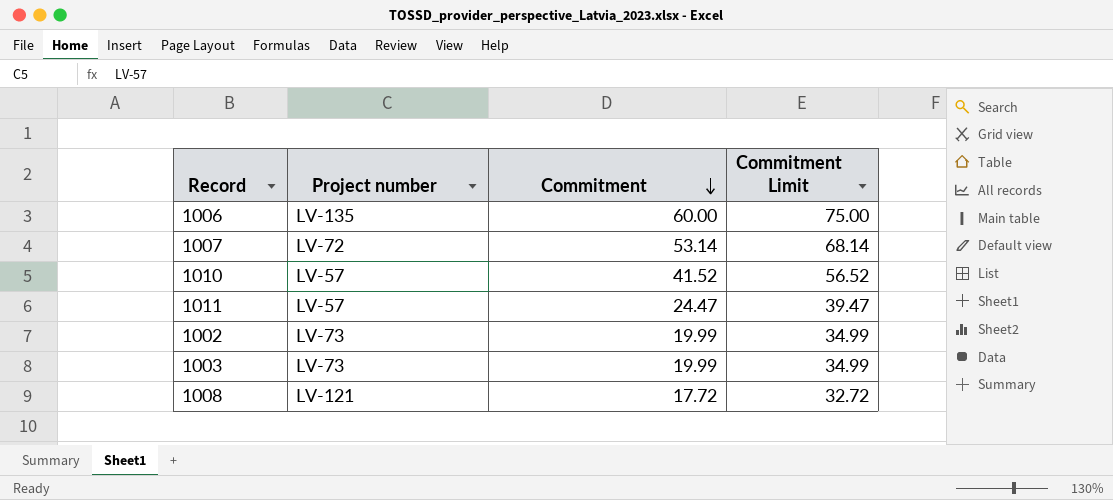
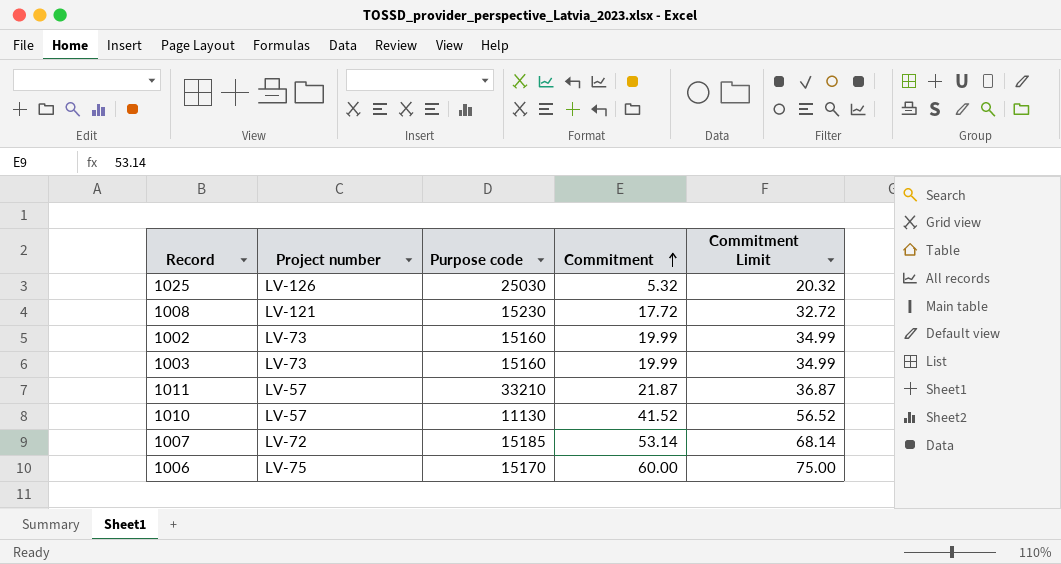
row order: Commitment descending -> Commitment ascending
column Purpose code | position: none -> 3
row 1025: none -> LV-126 | 25030 | 5.32 | 20.32
1011 | Commitment: 24.47 -> 21.87
1011 | Commitment Limit: 39.47 -> 36.87
1006 | Project number: LV-135 -> LV-75

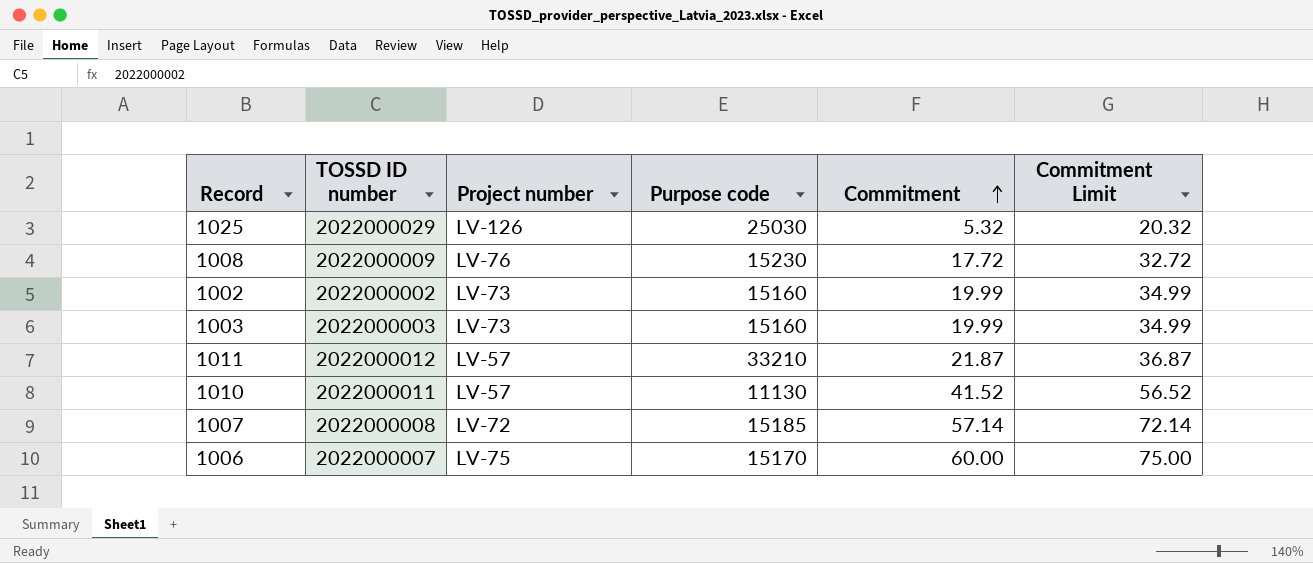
column TOSSD ID number | position: none -> 2
1008 | Project number: LV-121 -> LV-76
1007 | Commitment: 53.14 -> 57.14
1007 | Commitment Limit: 68.14 -> 72.14

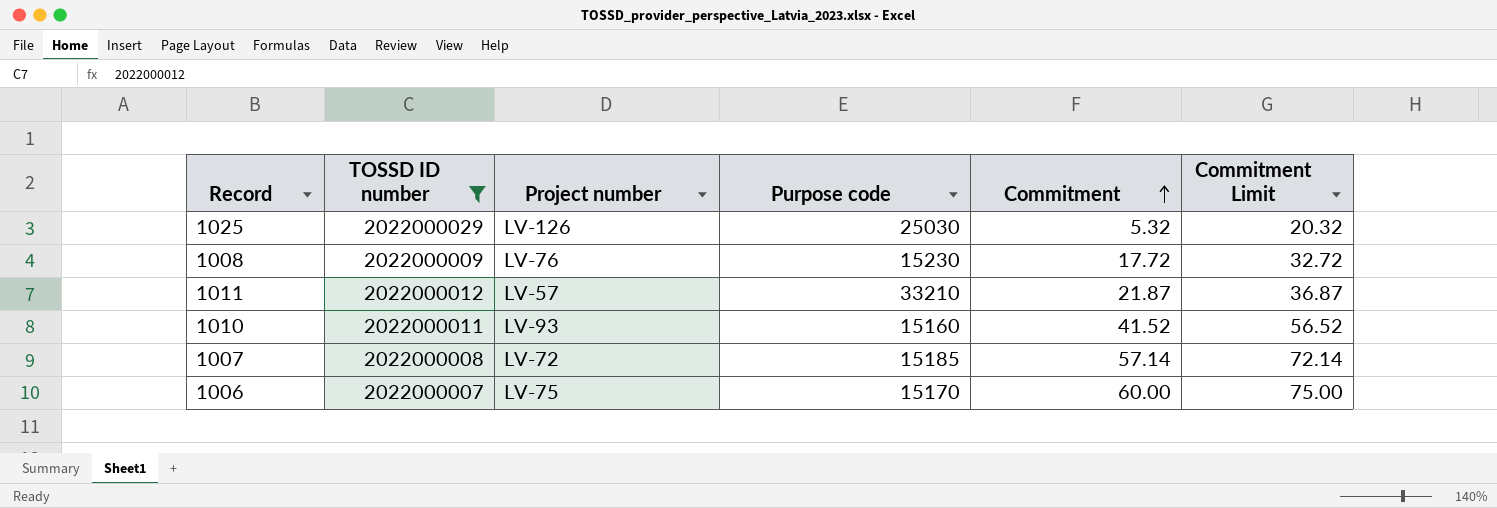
filter: none -> TOSSD ID number >= 2022000007
1010 | Project number: LV-57 -> LV-93
1010 | Purpose code: 11130 -> 15160

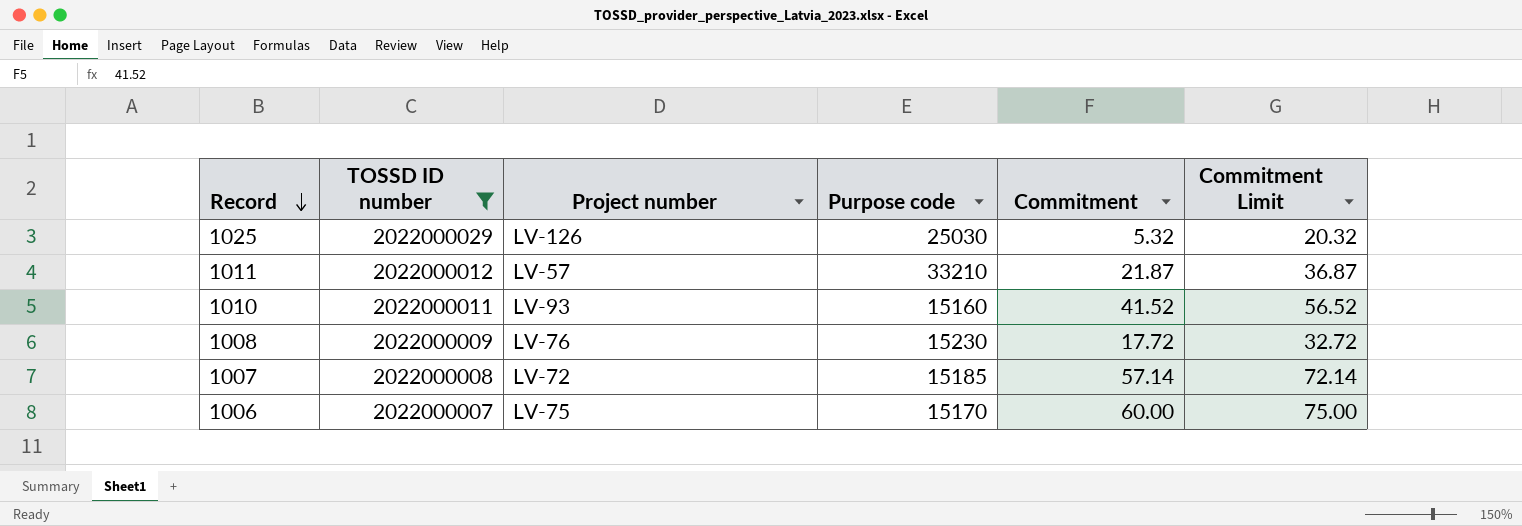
row order: Commitment ascending -> Record descending

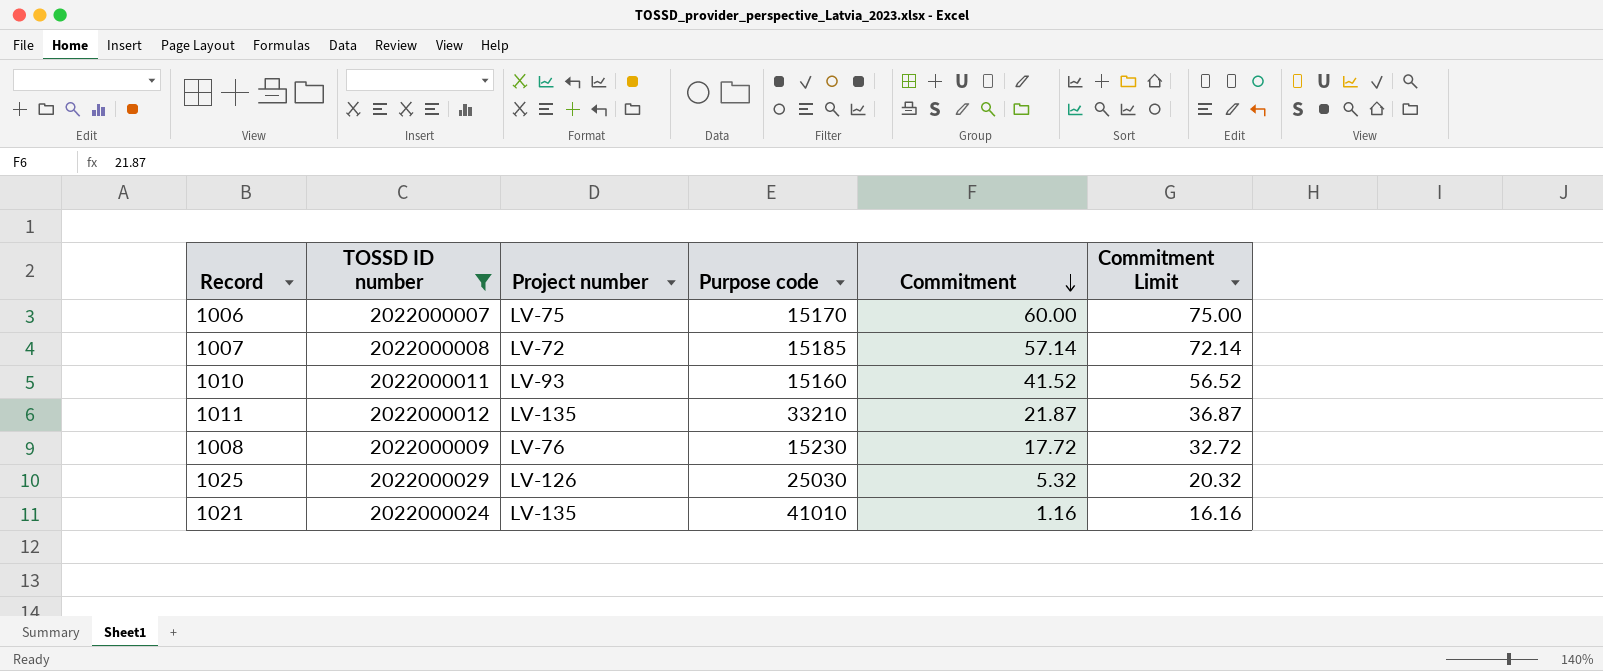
row order: Record descending -> Commitment descending
1011 | Project number: LV-57 -> LV-135
row 1021: none -> 2022000024 | LV-135 | 41010 | 1.16 | 16.16

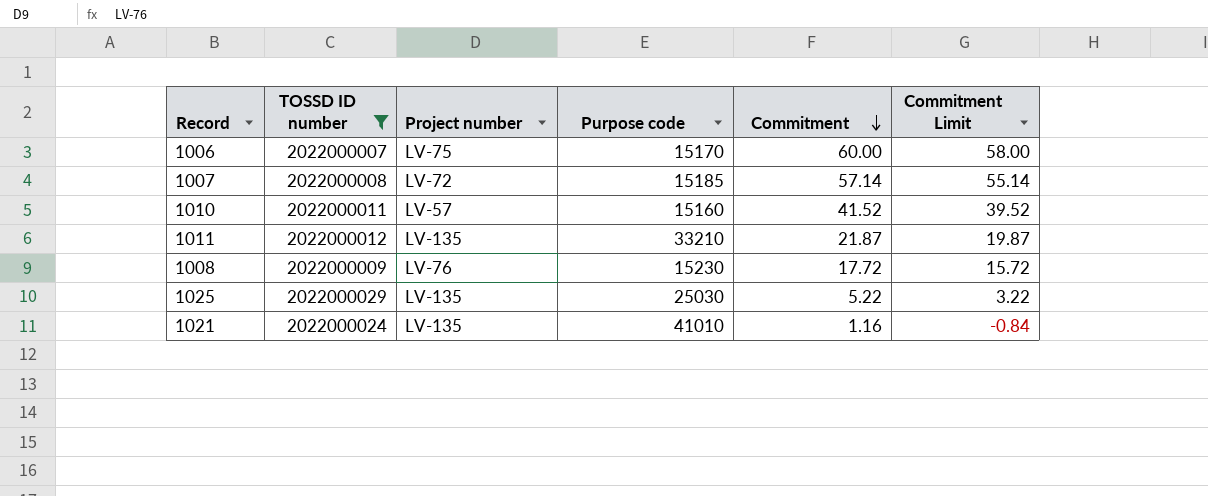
column Commitment Limit | formula: [Commitment] + 15 -> [Commitment] - 2
1010 | Project number: LV-93 -> LV-57
1025 | Project number: LV-126 -> LV-135
1025 | Commitment: 5.32 -> 5.22

